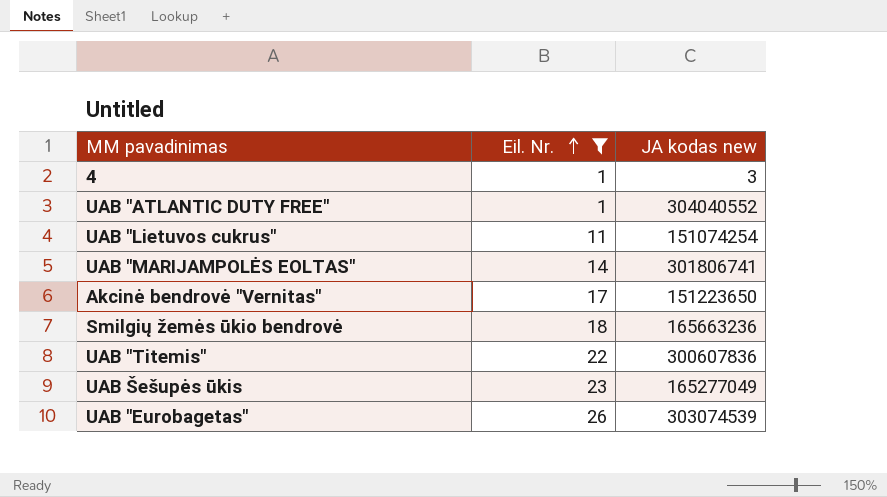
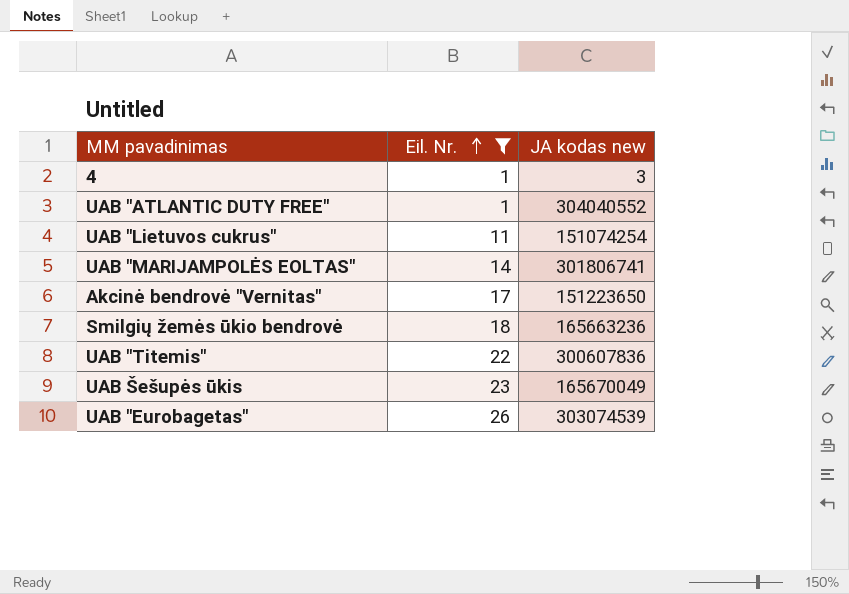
UAB Šešupės ūkis | JA kodas new: 165277049 -> 165670049

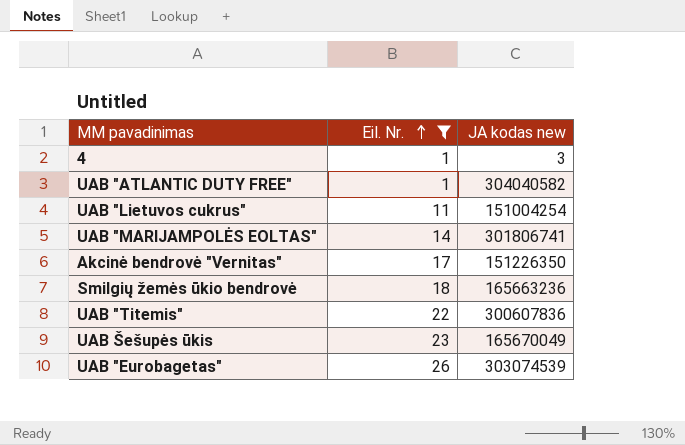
UAB "ATLANTIC DUTY FREE" | JA kodas new: 304040552 -> 304040582
UAB "Lietuvos cukrus" | JA kodas new: 151074254 -> 151004254
Akcinė bendrovė "Vernitas" | JA kodas new: 151223650 -> 151226350

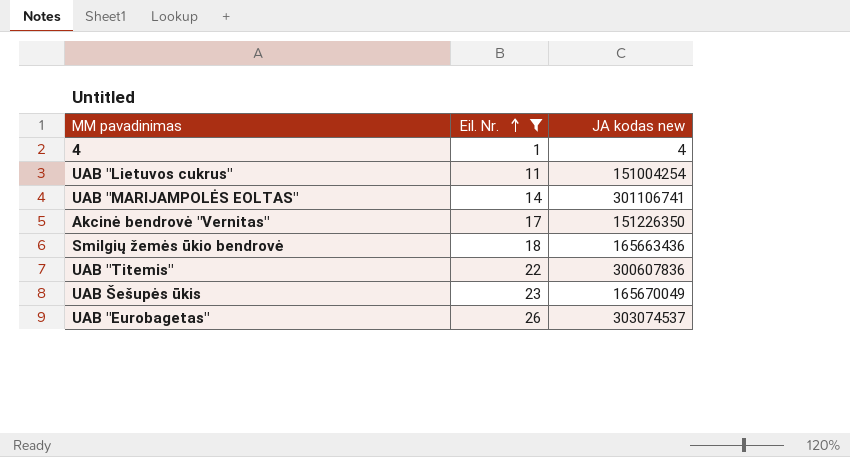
row UAB "ATLANTIC DUTY FREE": 1 | 304040582 -> none
4 | JA kodas new: 3 -> 4
UAB "MARIJAMPOLĖS EOLTAS" | JA kodas new: 301806741 -> 301106741
Smilgių žemės ūkio bendrovė | JA kodas new: 165663236 -> 165663436
UAB "Eurobagetas" | JA kodas new: 303074539 -> 303074537

